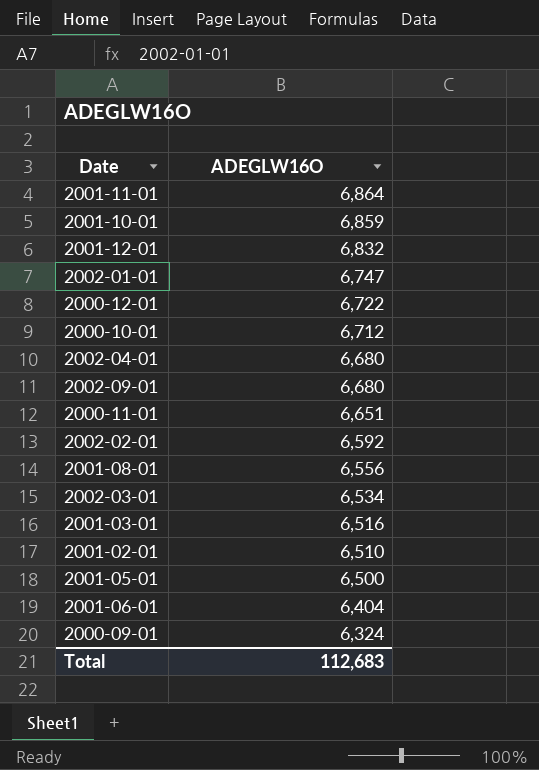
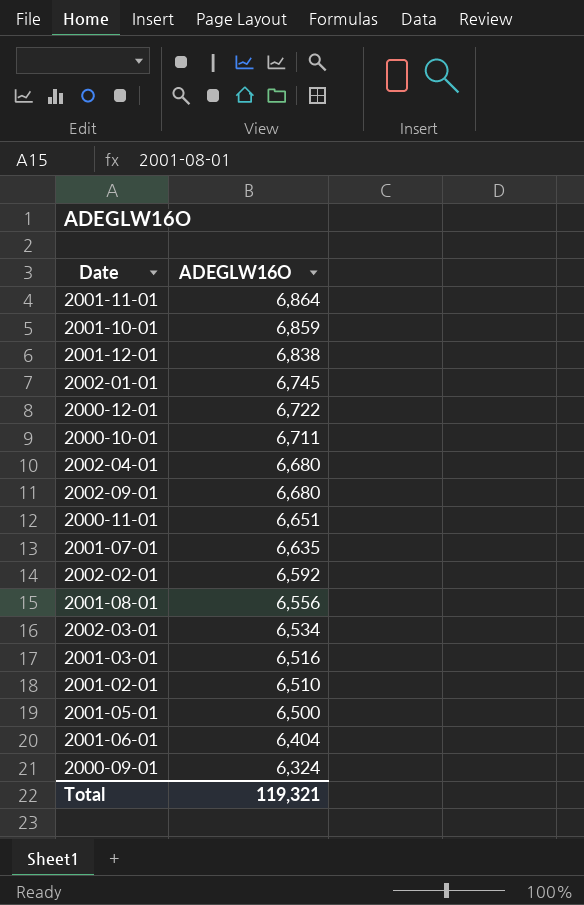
2001-12-01 | ADEGLW16O: 6,832 -> 6,838
2002-01-01 | ADEGLW16O: 6,747 -> 6,745
2000-10-01 | ADEGLW16O: 6,712 -> 6,711
row 2001-07-01: none -> 6,635
Total | ADEGLW16O: 112,683 -> 119,321

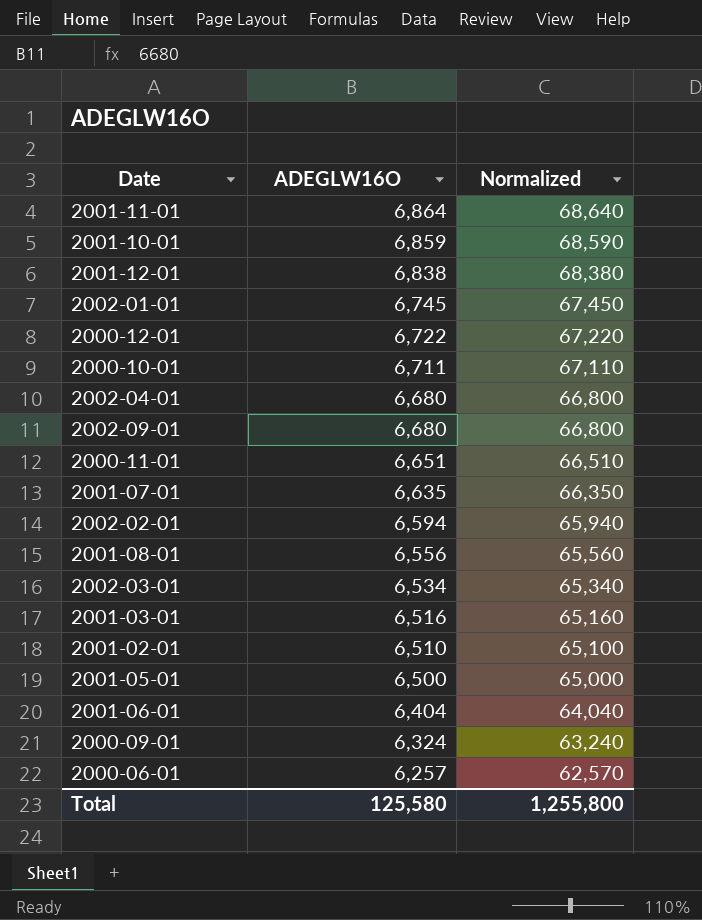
column Normalized | formula: none -> [ADEGLW16O] * 10
2002-02-01 | ADEGLW16O: 6,592 -> 6,594
row 2000-06-01: none -> 6,257 | 62,570
Total | ADEGLW16O: 119,321 -> 125,580

